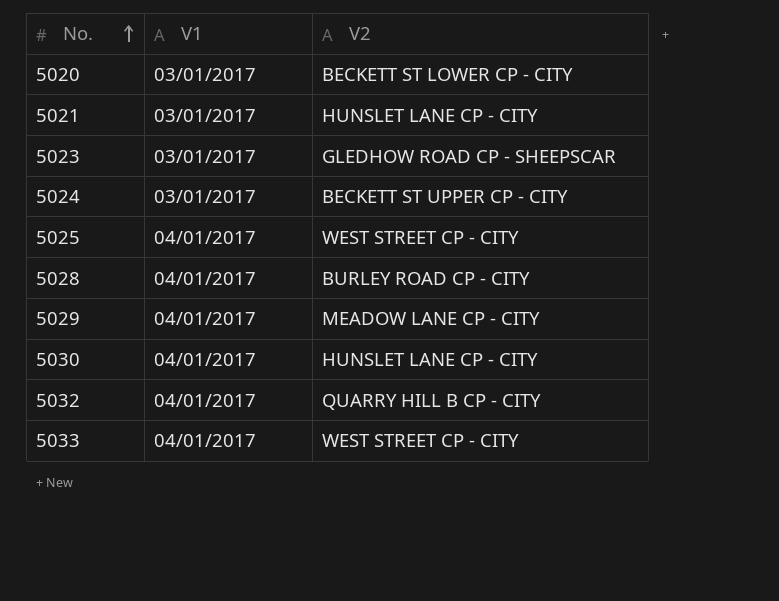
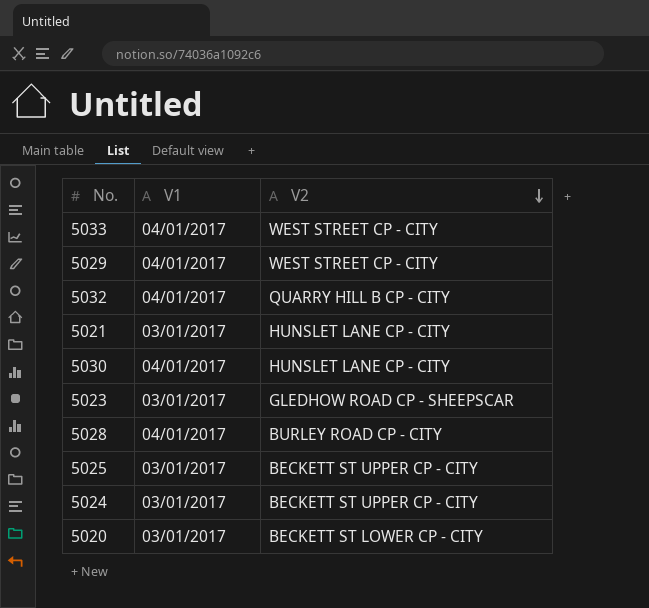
row order: No. ascending -> V2 descending
5029 | V2: MEADOW LANE CP - CITY -> WEST STREET CP - CITY
5025 | V1: 04/01/2017 -> 03/01/2017
5025 | V2: WEST STREET CP - CITY -> BECKETT ST UPPER CP - CITY

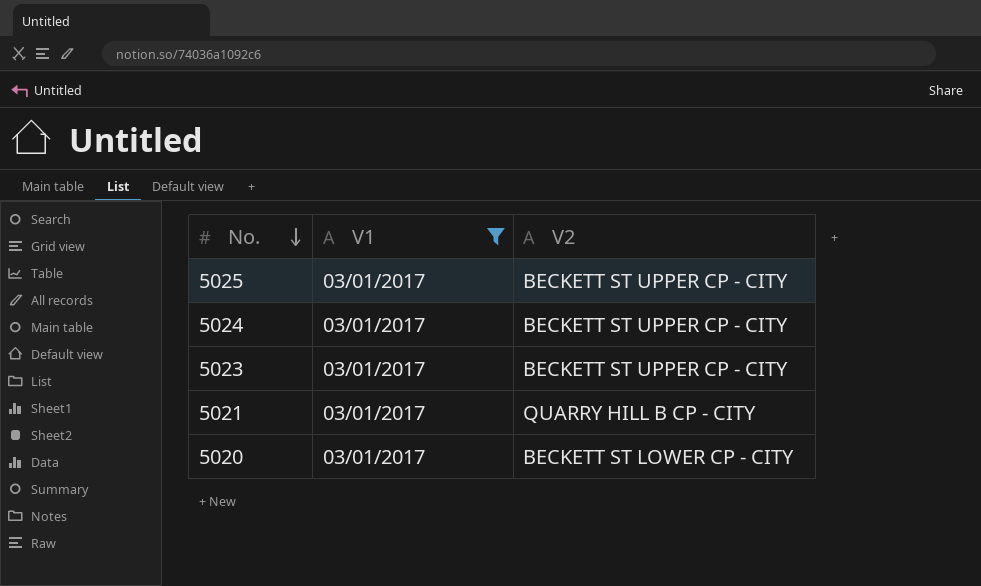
filter: none -> V1 = 03/01/2017
row order: V2 descending -> No. descending
5023 | V2: GLEDHOW ROAD CP - SHEEPSCAR -> BECKETT ST UPPER CP - CITY
5021 | V2: HUNSLET LANE CP - CITY -> QUARRY HILL B CP - CITY

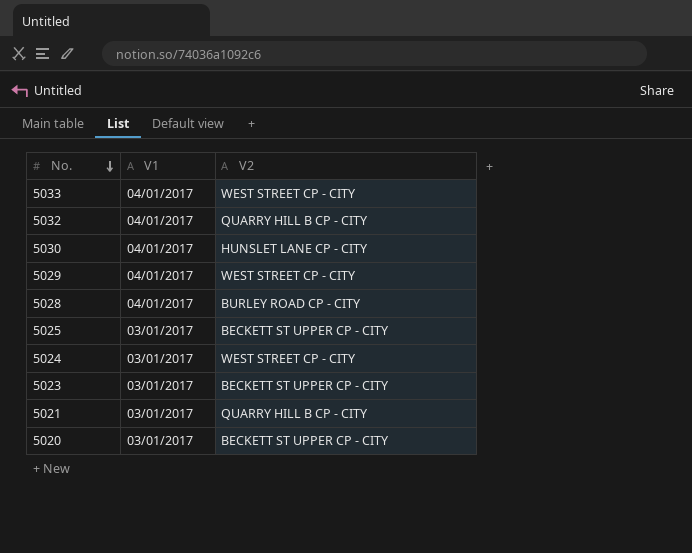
filter: V1 = 03/01/2017 -> none
5024 | V2: BECKETT ST UPPER CP - CITY -> WEST STREET CP - CITY
5020 | V2: BECKETT ST LOWER CP - CITY -> BECKETT ST UPPER CP - CITY

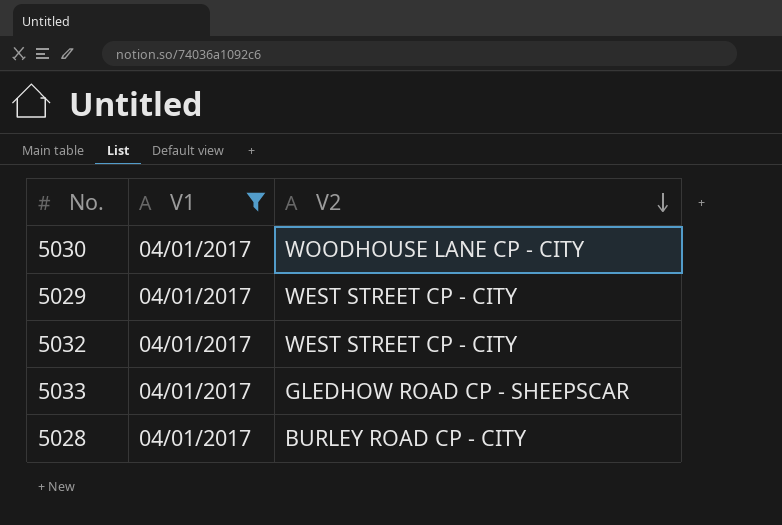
filter: none -> V1 = 04/01/2017
row order: No. descending -> V2 descending
5030 | V2: HUNSLET LANE CP - CITY -> WOODHOUSE LANE CP - CITY
5032 | V2: QUARRY HILL B CP - CITY -> WEST STREET CP - CITY
5033 | V2: WEST STREET CP - CITY -> GLEDHOW ROAD CP - SHEEPSCAR

